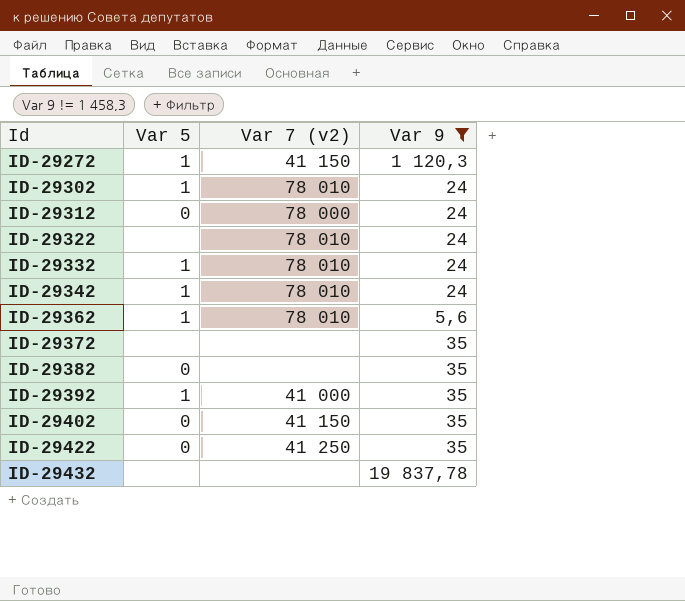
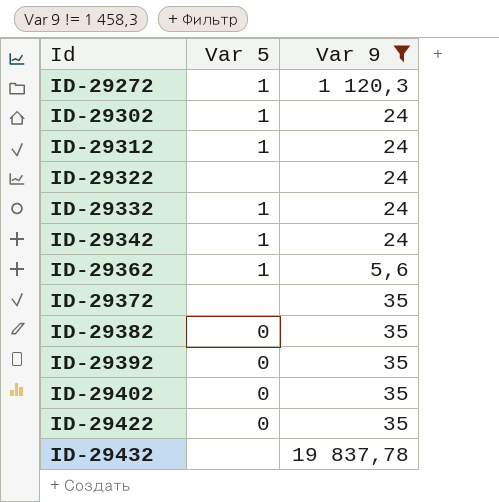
column Var 7 (v2) | position: 3 -> none
ID-29312 | Var 5: 0 -> 1
ID-29392 | Var 5: 1 -> 0

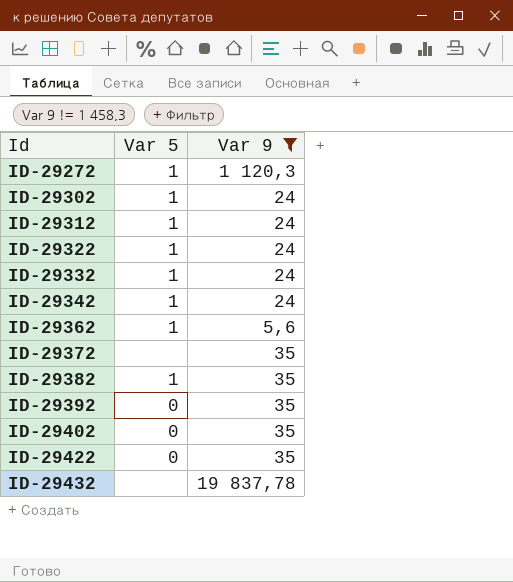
ID-29322 | Var 5: none -> 1
ID-29382 | Var 5: 0 -> 1

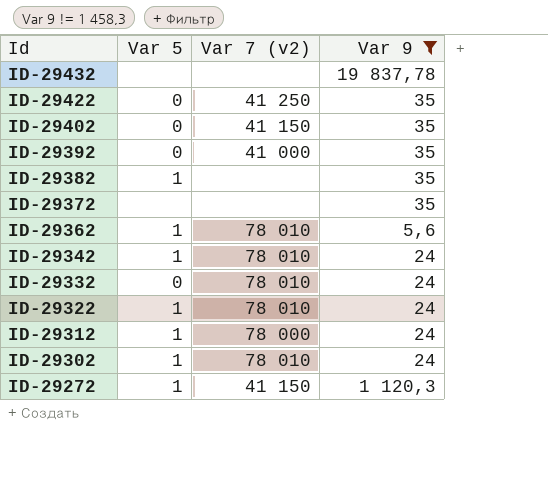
row order: Id ascending -> Id descending
column Var 7 (v2) | position: none -> 3
ID-29332 | Var 5: 1 -> 0

